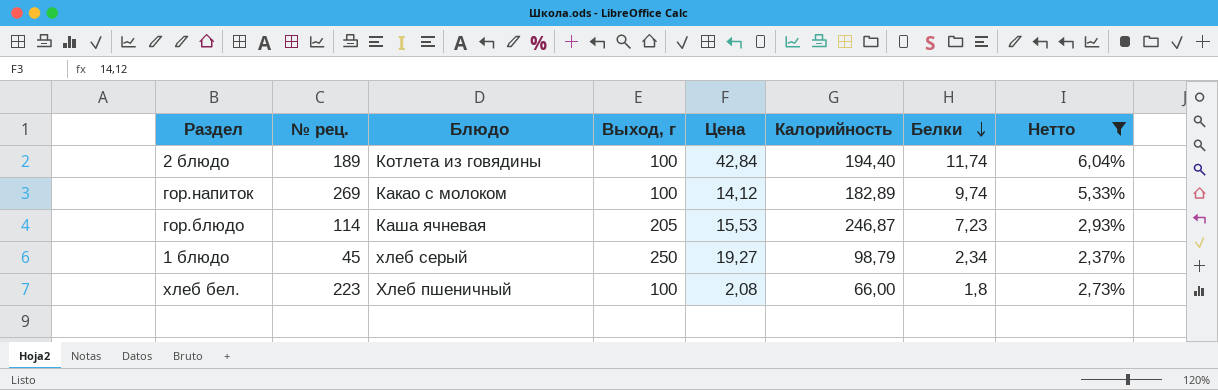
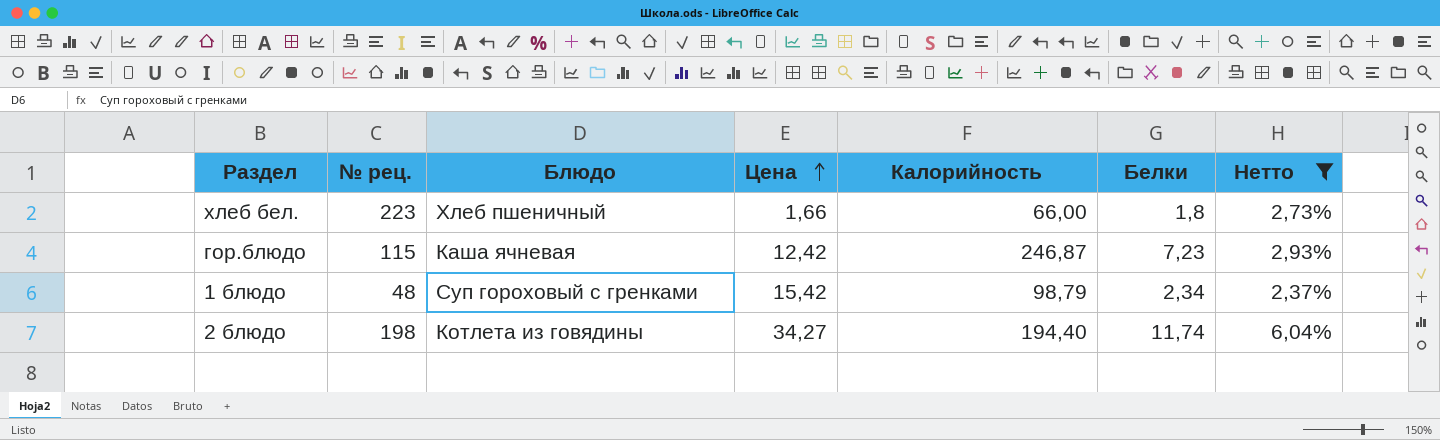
row order: Белки descending -> Цена ascending
column Выход, г | position: 4 -> none
row гор.напиток: 269 | Какао с молоком | 100 | 14,12 | 182,89 | 9,74 | 5,33% -> none
хлеб бел. | Цена: 2,08 -> 1,66
гор.блюдо | № рец.: 114 -> 115
гор.блюдо | Цена: 15,53 -> 12,42
1 блюдо | № рец.: 45 -> 48
1 блюдо | Блюдо: хлеб серый -> Суп гороховый с гренками
1 блюдо | Цена: 19,27 -> 15,42
2 блюдо | № рец.: 189 -> 198
2 блюдо | Цена: 42,84 -> 34,27

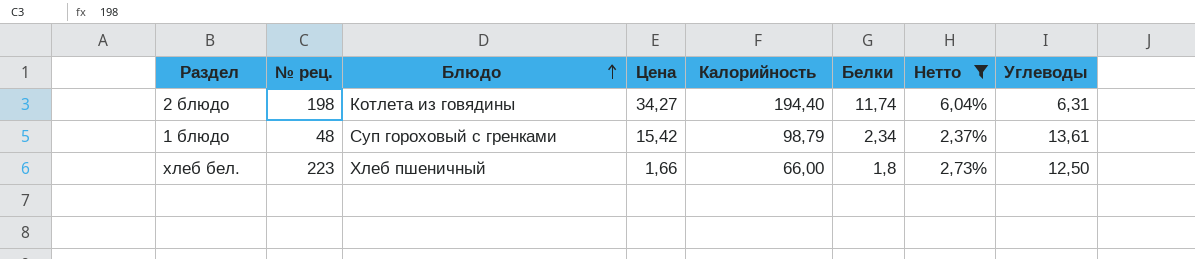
row order: Цена ascending -> Блюдо ascending
column Углеводы | position: none -> 8
row гор.блюдо: 115 | Каша ячневая | 12,42 | 246,87 | 7,23 | 2,93% -> none

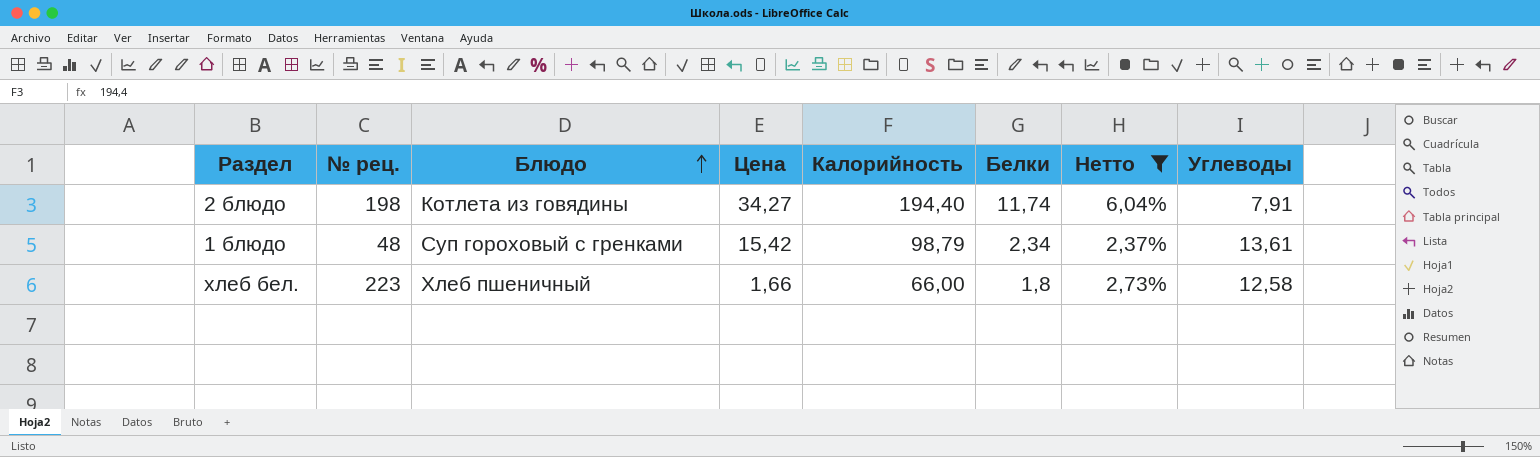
2 блюдо | Углеводы: 6,31 -> 7,91
хлеб бел. | Углеводы: 12,50 -> 12,58

